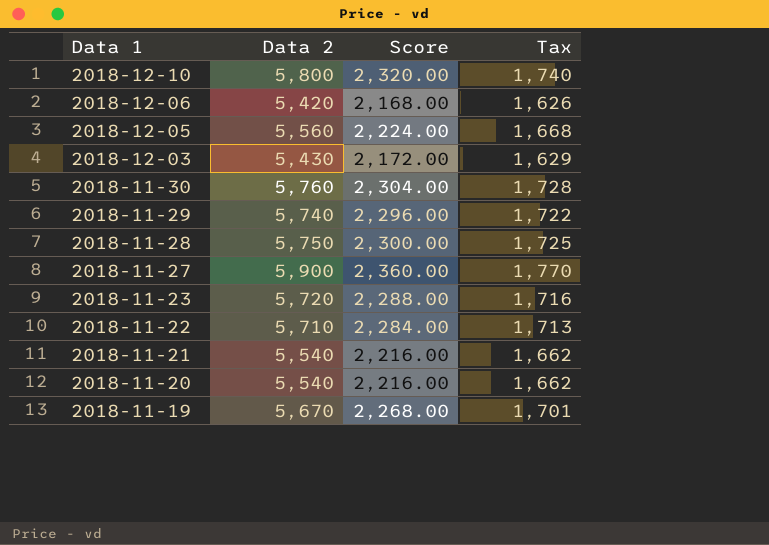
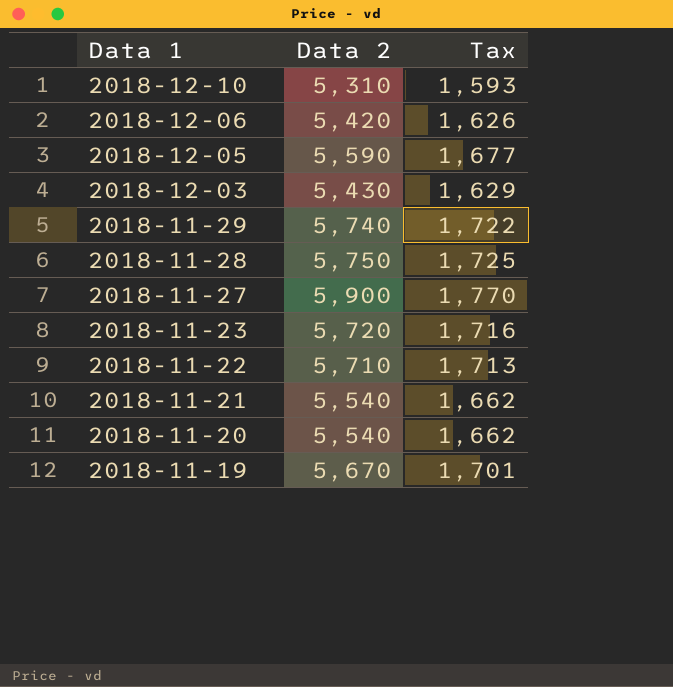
column Score | formula: [Data 2] * 0.4 -> none
row 2018-11-30: 5,760 | 2,304.00 | 1,728 -> none
2018-12-10 | Data 2: 5,800 -> 5,310
2018-12-10 | Tax: 1,740 -> 1,593
2018-12-05 | Data 2: 5,560 -> 5,590
2018-12-05 | Tax: 1,668 -> 1,677

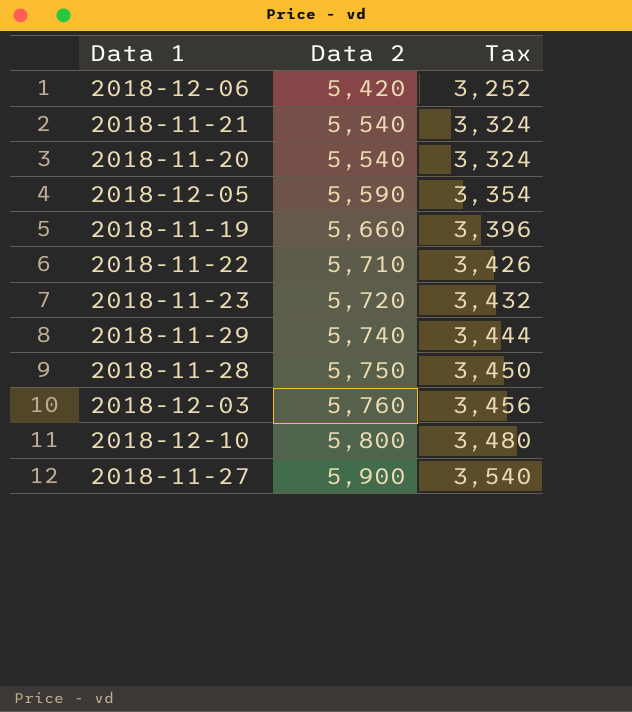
row order: Data 1 descending -> Data 2 ascending
column Tax | formula: [Data 2] * 0.3 -> [Data 2] * 0.6
2018-11-19 | Data 2: 5,670 -> 5,660
2018-12-03 | Data 2: 5,430 -> 5,760
2018-12-10 | Data 2: 5,310 -> 5,800

